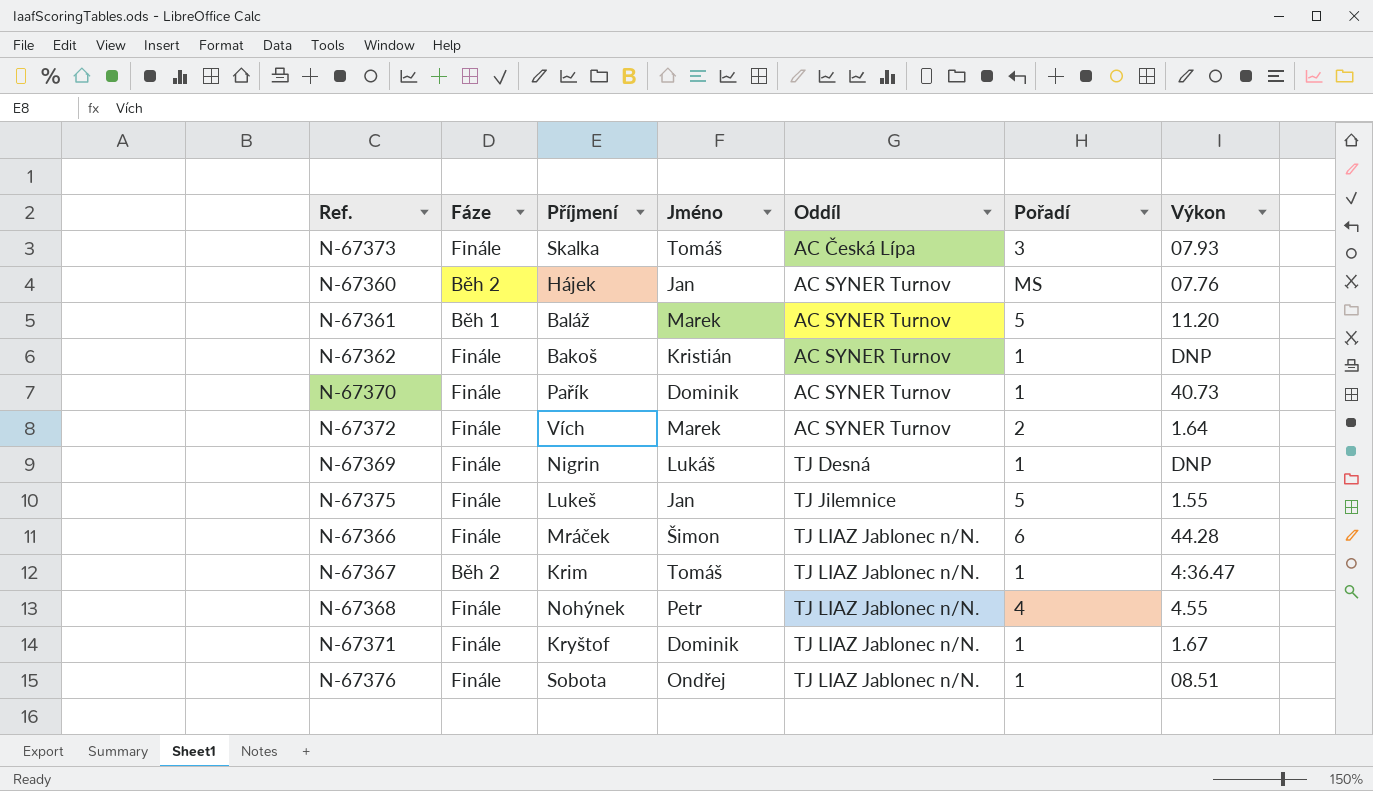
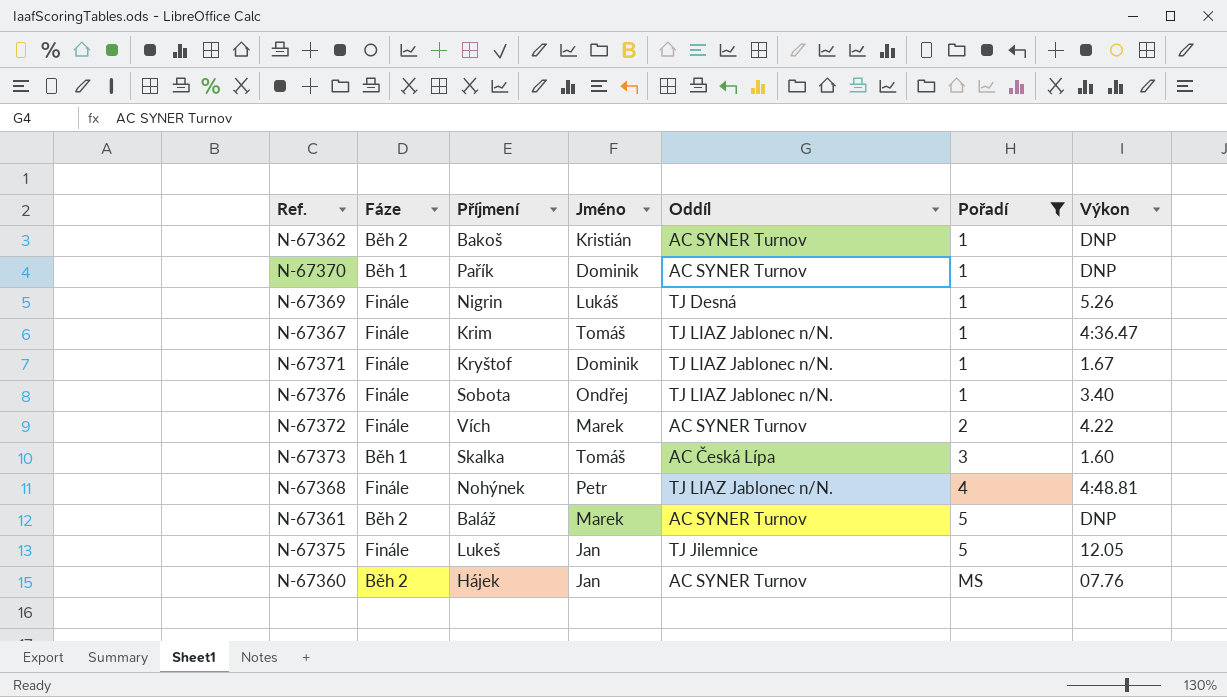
filter: none -> Pořadí != 6
row order: Oddíl ascending -> Pořadí ascending
N-67362 | Fáze: Finále -> Běh 2
N-67370 | Fáze: Finále -> Běh 1
N-67370 | Výkon: 40.73 -> DNP
N-67369 | Výkon: DNP -> 5.26
N-67367 | Fáze: Běh 2 -> Finále
N-67376 | Výkon: 08.51 -> 3.40
N-67372 | Výkon: 1.64 -> 4.22
N-67373 | Fáze: Finále -> Běh 1
N-67373 | Výkon: 07.93 -> 1.60
N-67368 | Výkon: 4.55 -> 4:48.81
N-67361 | Fáze: Běh 1 -> Běh 2
N-67361 | Výkon: 11.20 -> DNP
N-67375 | Výkon: 1.55 -> 12.05

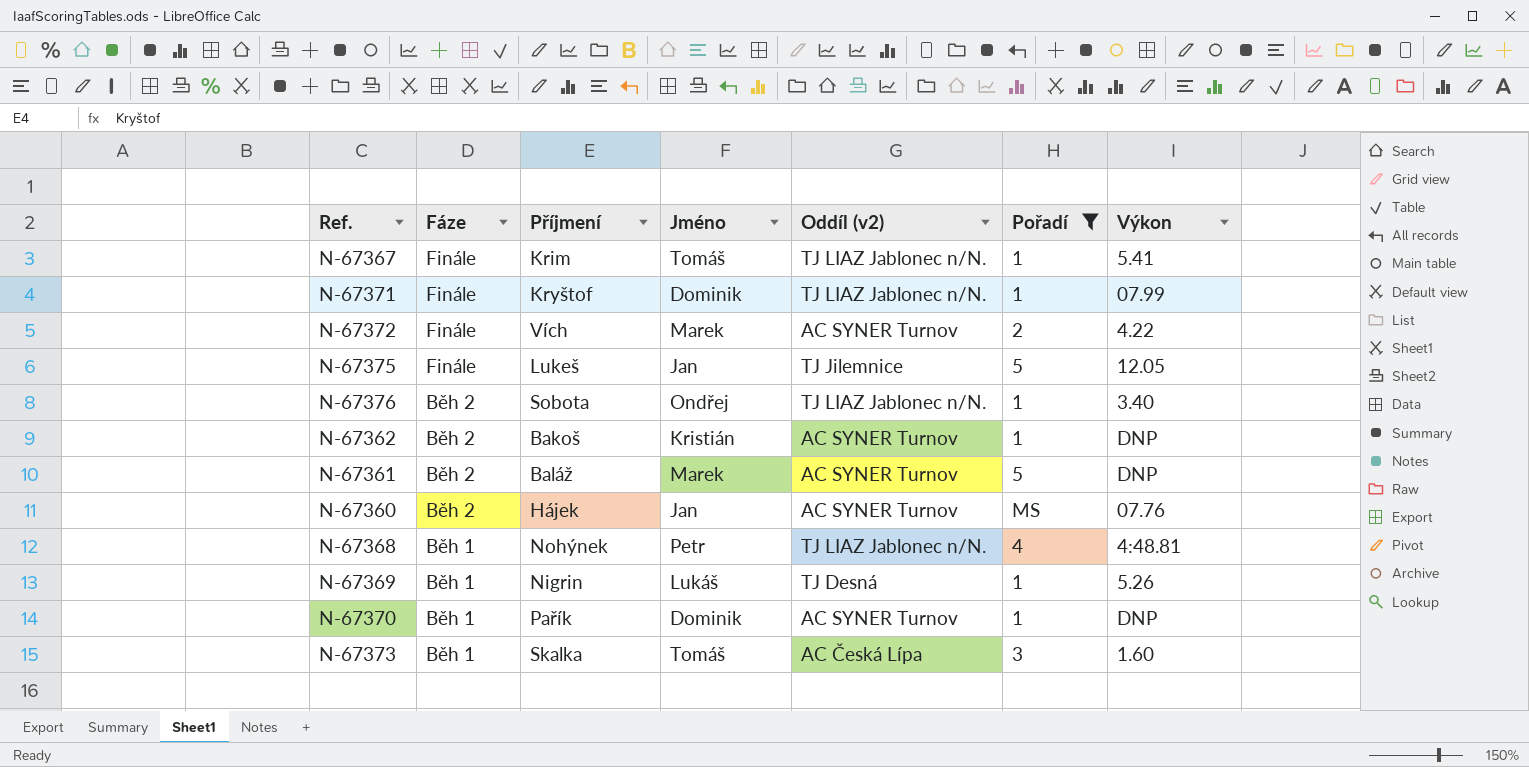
row order: Pořadí ascending -> Fáze descending
column name: Oddíl -> Oddíl (v2)
N-67367 | Výkon: 4:36.47 -> 5.41
N-67371 | Výkon: 1.67 -> 07.99
N-67376 | Fáze: Finále -> Běh 2
N-67368 | Fáze: Finále -> Běh 1
N-67369 | Fáze: Finále -> Běh 1

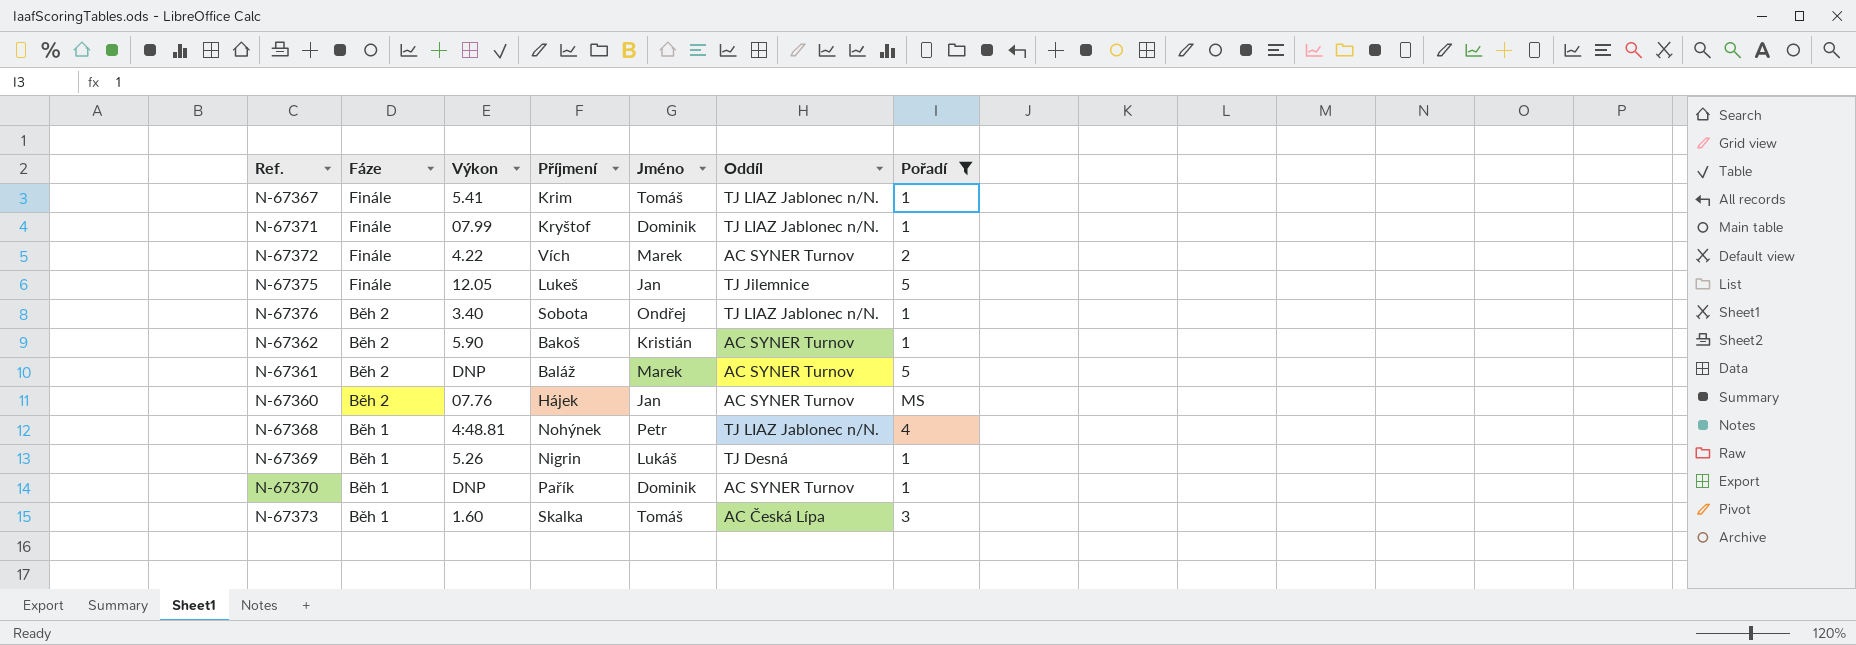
column Výkon | position: 7 -> 3
column name: Oddíl (v2) -> Oddíl
N-67362 | Výkon: DNP -> 5.90

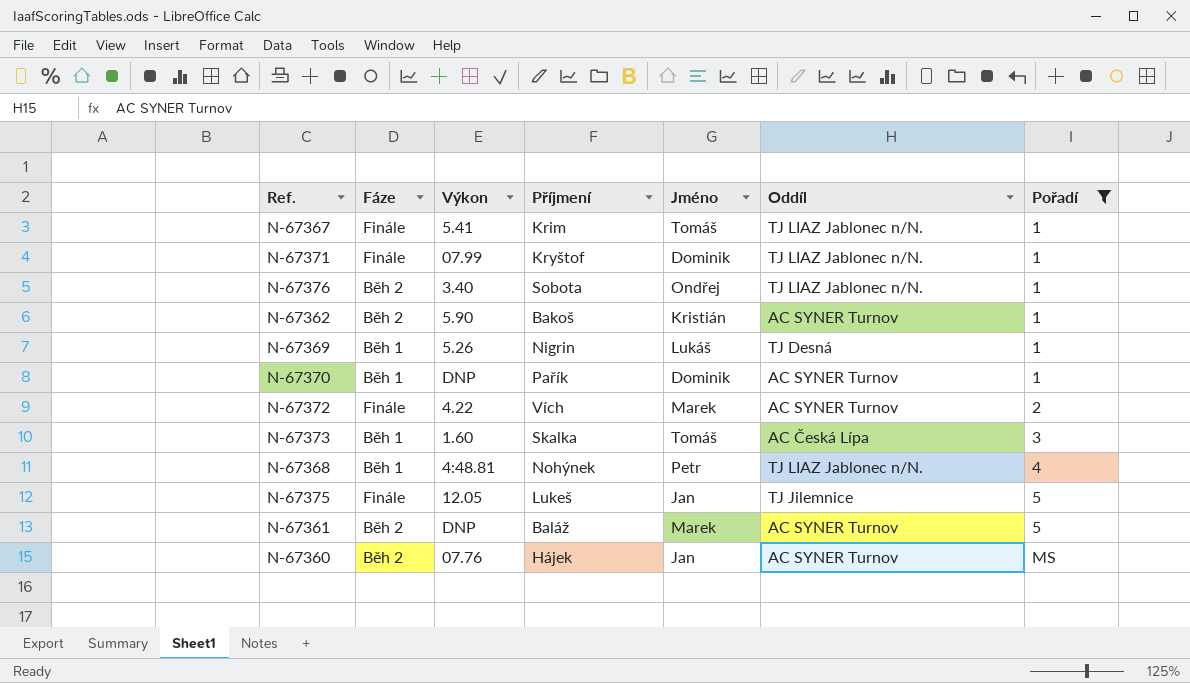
row order: Fáze descending -> Pořadí ascending

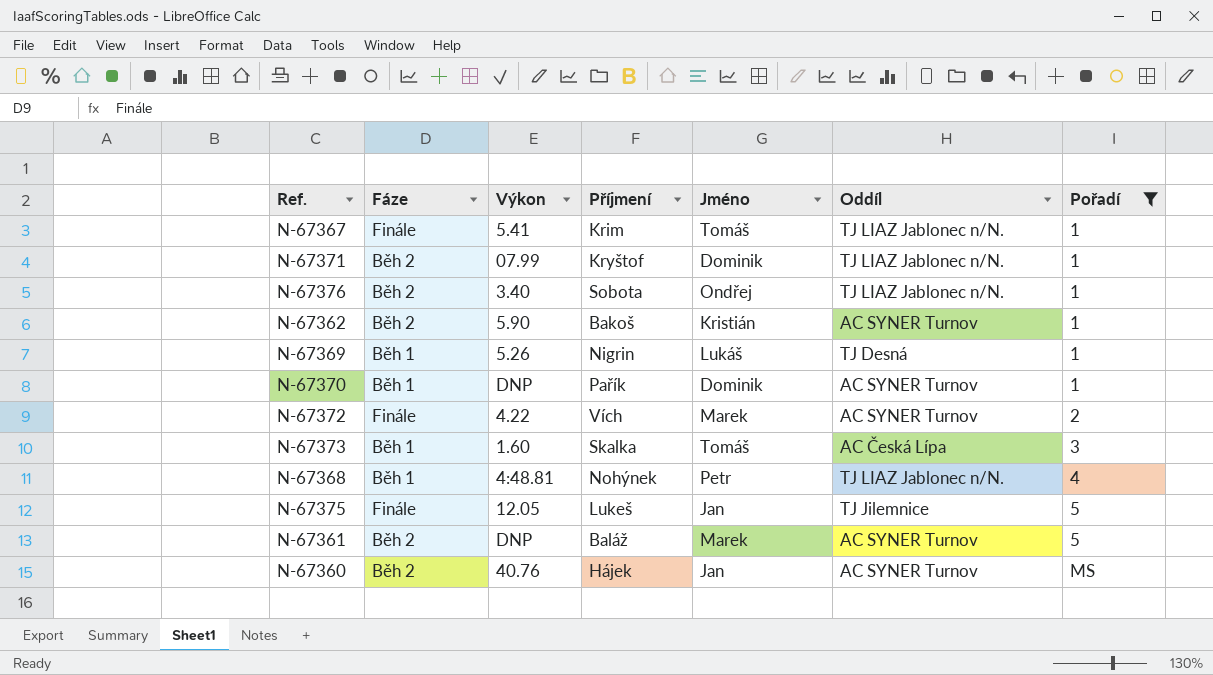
N-67371 | Fáze: Finále -> Běh 2
N-67360 | Výkon: 07.76 -> 40.76

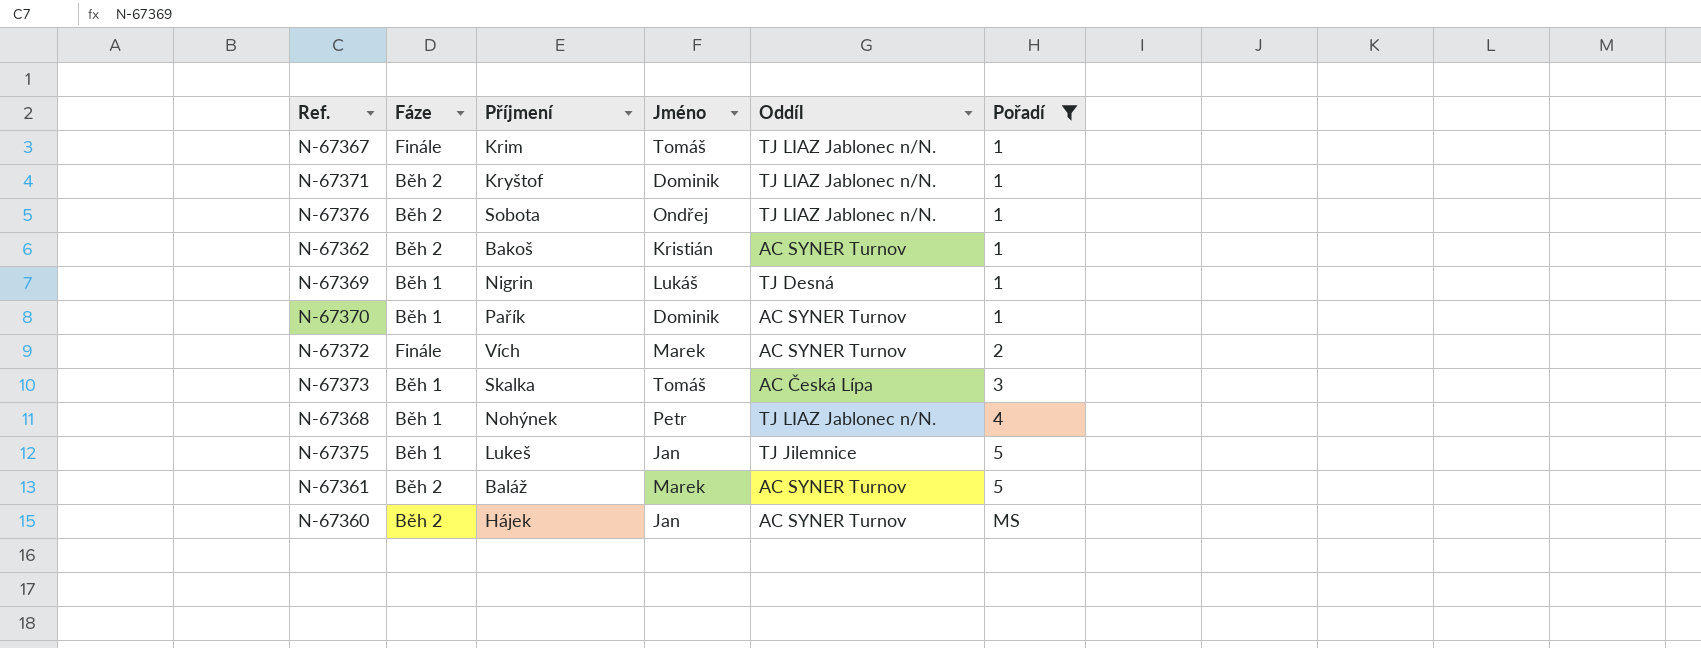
column Výkon | position: 3 -> none
N-67375 | Fáze: Finále -> Běh 1

